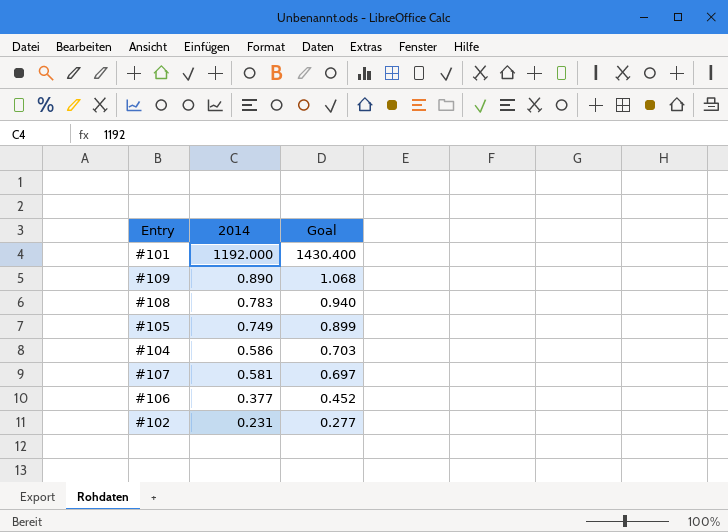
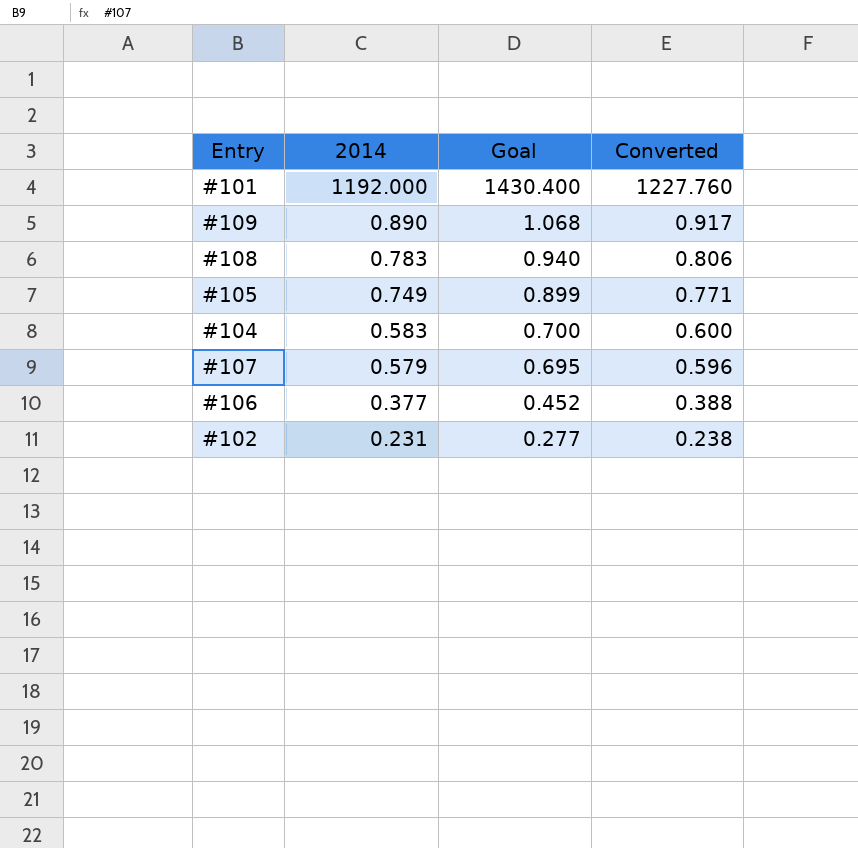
column Converted | formula: none -> [2014] * 1.03
#104 | 2014: 0.586 -> 0.583
#104 | Goal: 0.703 -> 0.700
#107 | 2014: 0.581 -> 0.579
#107 | Goal: 0.697 -> 0.695

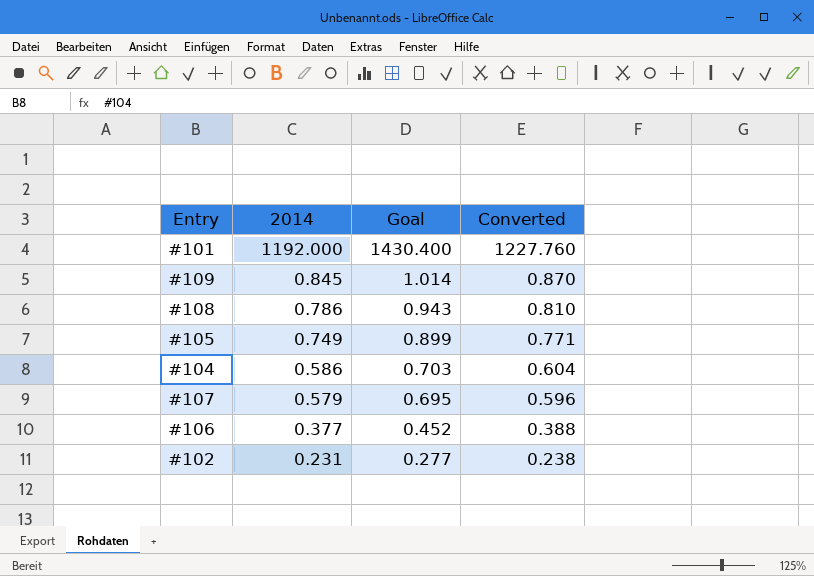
#109 | 2014: 0.890 -> 0.845
#109 | Goal: 1.068 -> 1.014
#109 | Converted: 0.917 -> 0.870
#108 | 2014: 0.783 -> 0.786
#108 | Goal: 0.940 -> 0.943
#108 | Converted: 0.806 -> 0.810
#104 | 2014: 0.583 -> 0.586
#104 | Goal: 0.700 -> 0.703
#104 | Converted: 0.600 -> 0.604

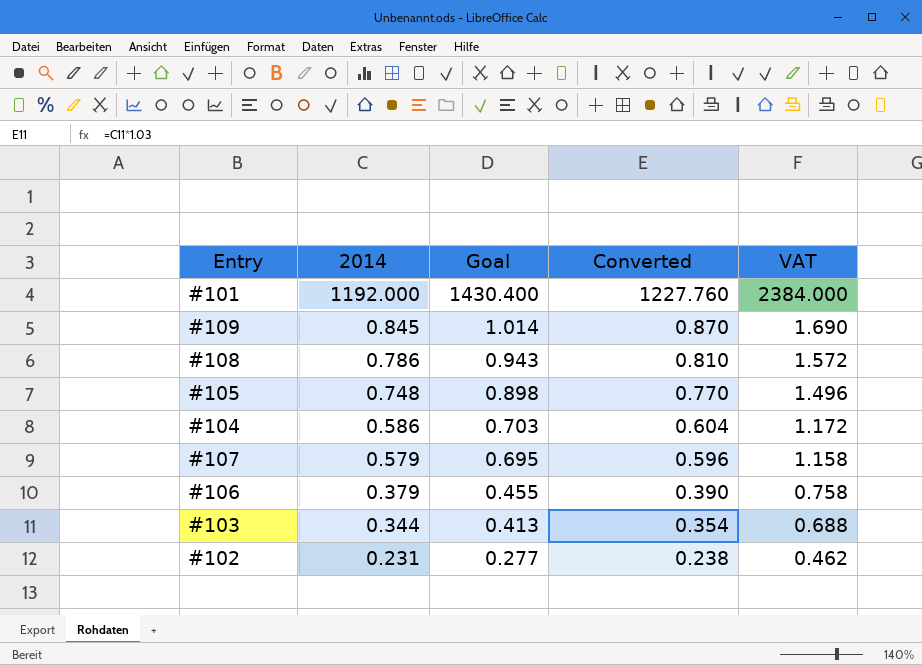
column VAT | formula: none -> [2014] * 2
#105 | 2014: 0.749 -> 0.748
#105 | Goal: 0.899 -> 0.898
#105 | Converted: 0.771 -> 0.770
#106 | 2014: 0.377 -> 0.379
#106 | Goal: 0.452 -> 0.455
#106 | Converted: 0.388 -> 0.390
row #103: none -> 0.344 | 0.413 | 0.354 | 0.688

